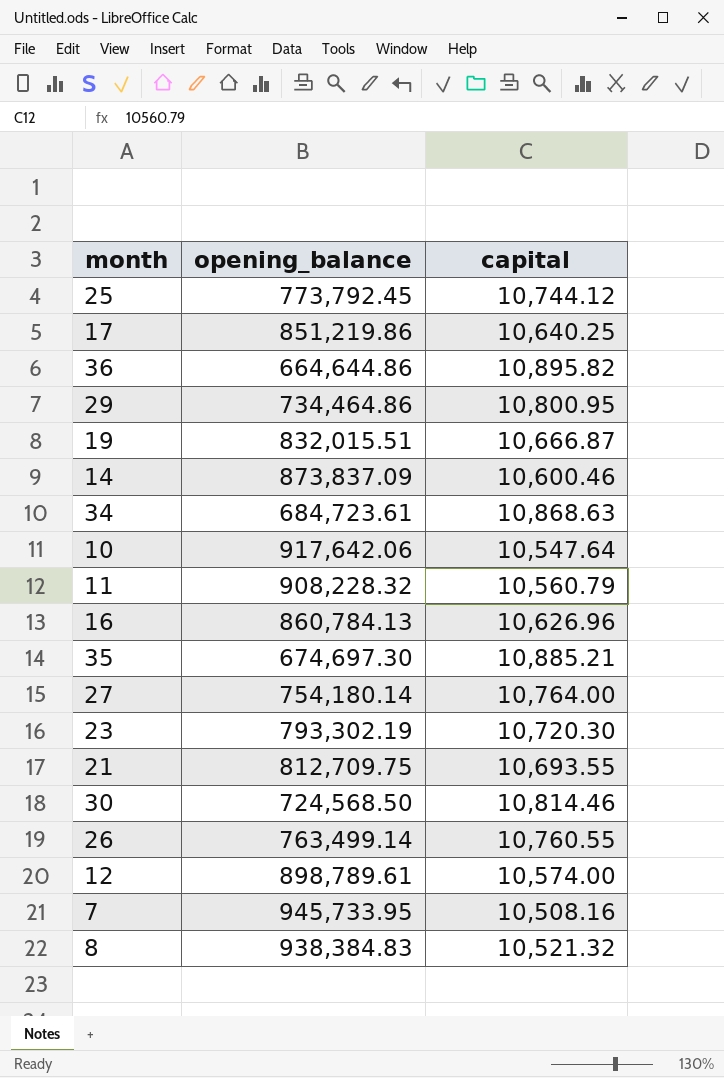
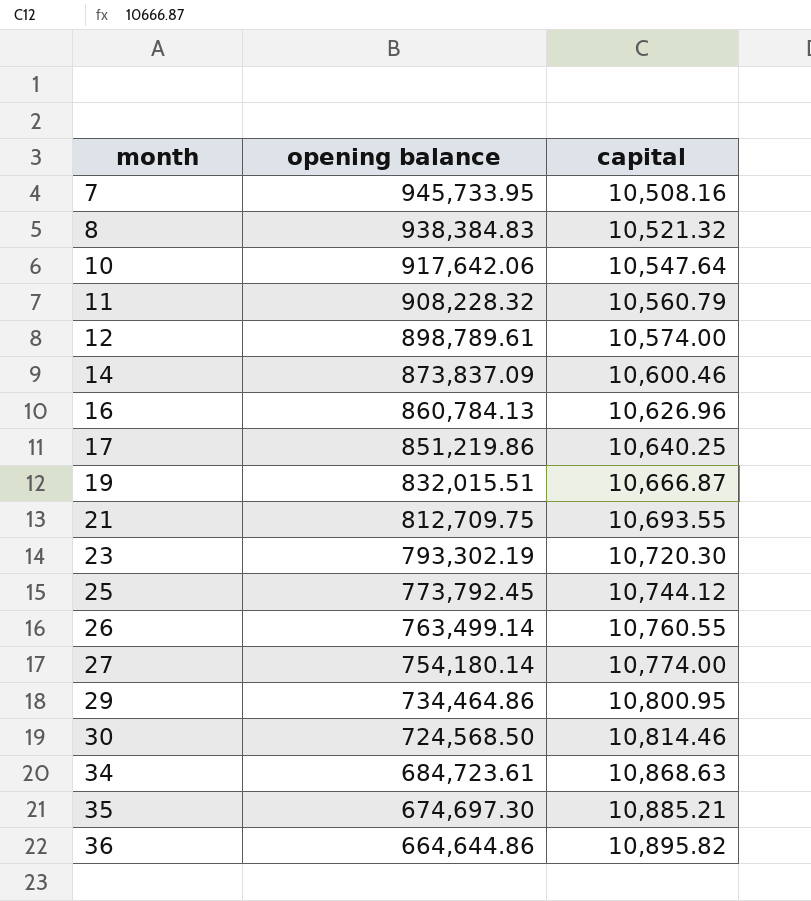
row order: none -> month ascending
column name: opening_balance -> opening balance
27 | capital: 10,764.00 -> 10,774.00

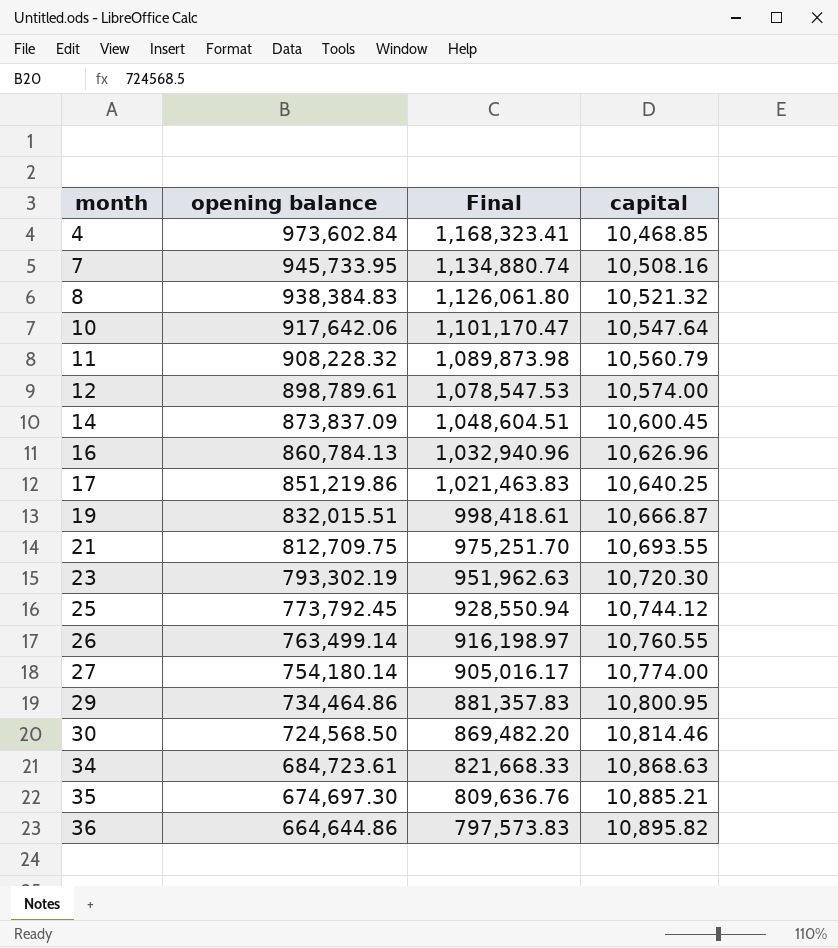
column Final | formula: none -> [opening balance] * 1.2
row 4: none -> 973,602.84 | 1,168,323.41 | 10,468.85
14 | capital: 10,600.46 -> 10,600.45

